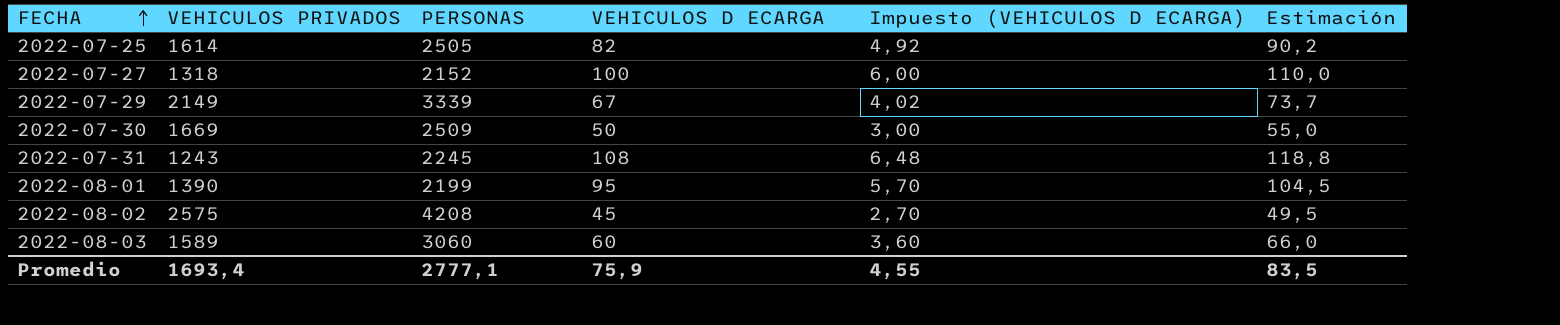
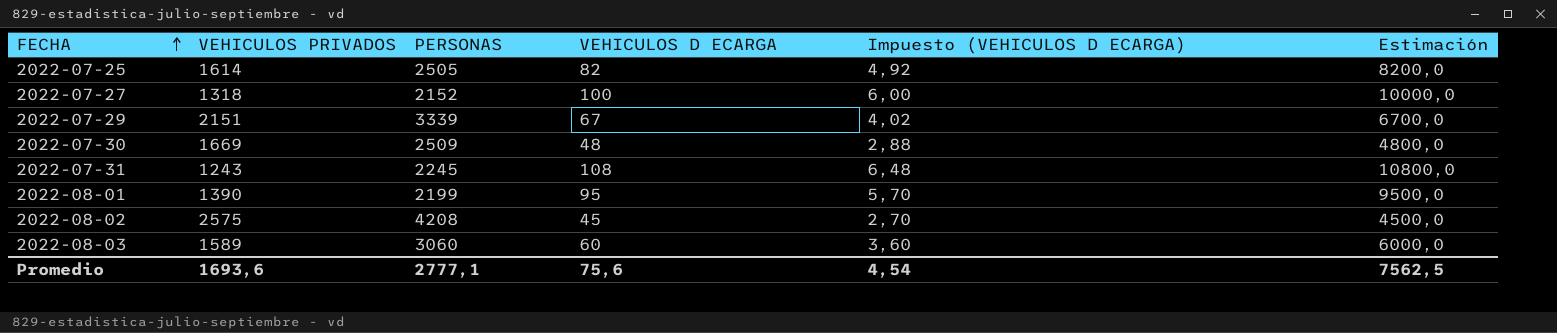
column Estimación | formula: [VEHICULOS D ECARGA] * 1,1 -> [VEHICULOS D ECARGA] * 100
2022-07-29 | VEHICULOS PRIVADOS: 2149 -> 2151
2022-07-30 | VEHICULOS D ECARGA: 50 -> 48
2022-07-30 | Impuesto (VEHICULOS D ECARGA): 3,00 -> 2,88
Promedio | VEHICULOS PRIVADOS: 1693,4 -> 1693,6
Promedio | VEHICULOS D ECARGA: 75,9 -> 75,6
Promedio | Impuesto (VEHICULOS D ECARGA): 4,55 -> 4,54
Promedio | Estimación: 83,5 -> 7562,5

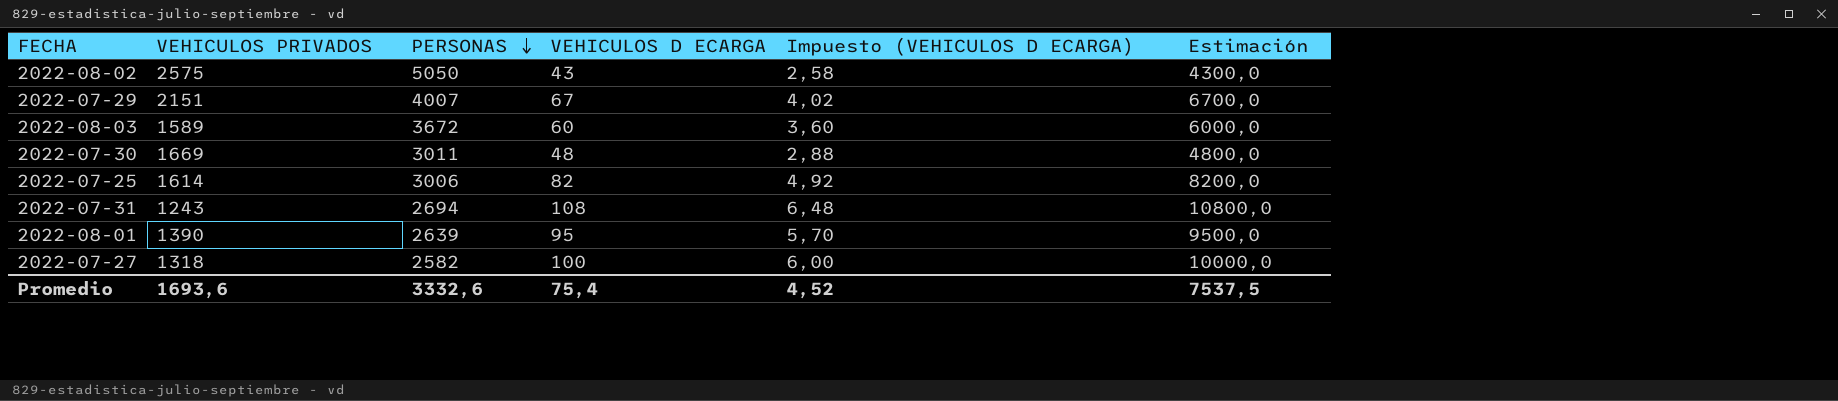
row order: FECHA ascending -> PERSONAS descending
2022-08-02 | PERSONAS: 4208 -> 5050
2022-08-02 | VEHICULOS D ECARGA: 45 -> 43
2022-08-02 | Impuesto (VEHICULOS D ECARGA): 2,70 -> 2,58
2022-08-02 | Estimación: 4500,0 -> 4300,0
2022-07-29 | PERSONAS: 3339 -> 4007
2022-08-03 | PERSONAS: 3060 -> 3672
2022-07-30 | PERSONAS: 2509 -> 3011
2022-07-25 | PERSONAS: 2505 -> 3006
2022-07-31 | PERSONAS: 2245 -> 2694
2022-08-01 | PERSONAS: 2199 -> 2639
2022-07-27 | PERSONAS: 2152 -> 2582
Promedio | PERSONAS: 2777,1 -> 3332,6
Promedio | VEHICULOS D ECARGA: 75,6 -> 75,4
Promedio | Impuesto (VEHICULOS D ECARGA): 4,54 -> 4,52
Promedio | Estimación: 7562,5 -> 7537,5

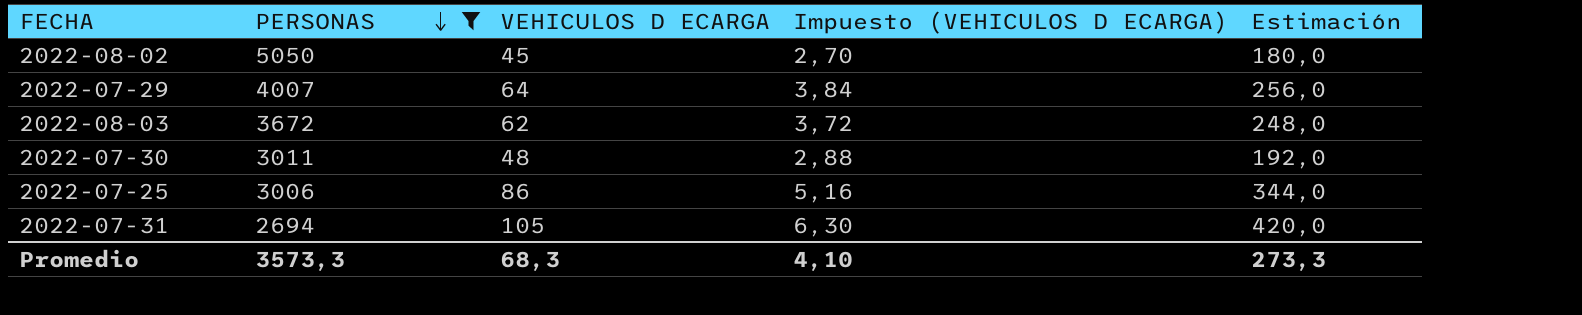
filter: none -> PERSONAS >= 2694
column VEHICULOS PRIVADOS | position: 2 -> none
column Estimación | formula: [VEHICULOS D ECARGA] * 100 -> [VEHICULOS D ECARGA] * 4
2022-08-02 | VEHICULOS D ECARGA: 43 -> 45
2022-08-02 | Impuesto (VEHICULOS D ECARGA): 2,58 -> 2,70
2022-07-29 | VEHICULOS D ECARGA: 67 -> 64
2022-07-29 | Impuesto (VEHICULOS D ECARGA): 4,02 -> 3,84
2022-08-03 | VEHICULOS D ECARGA: 60 -> 62
2022-08-03 | Impuesto (VEHICULOS D ECARGA): 3,60 -> 3,72
2022-07-25 | VEHICULOS D ECARGA: 82 -> 86
2022-07-25 | Impuesto (VEHICULOS D ECARGA): 4,92 -> 5,16
2022-07-31 | VEHICULOS D ECARGA: 108 -> 105
2022-07-31 | Impuesto (VEHICULOS D ECARGA): 6,48 -> 6,30
Promedio | PERSONAS: 3332,6 -> 3573,3
Promedio | VEHICULOS D ECARGA: 75,4 -> 68,3
Promedio | Impuesto (VEHICULOS D ECARGA): 4,52 -> 4,10
Promedio | Estimación: 7537,5 -> 273,3

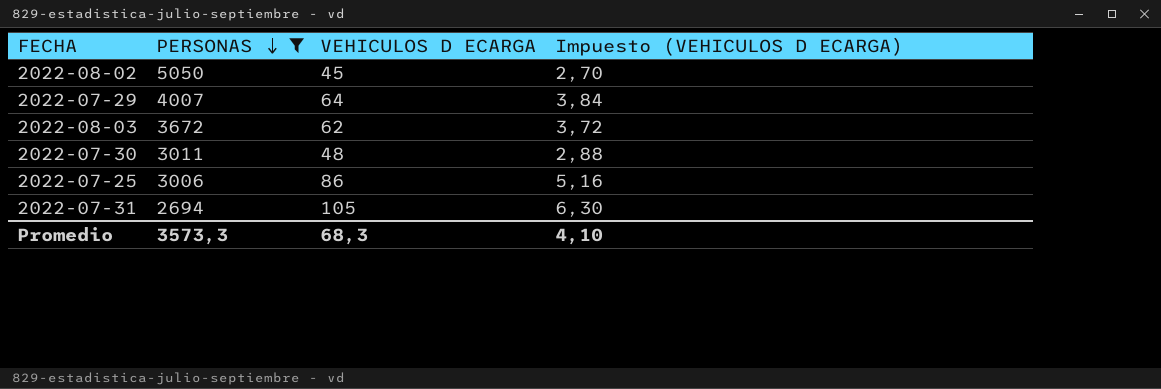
column Estimación | formula: [VEHICULOS D ECARGA] * 4 -> none

